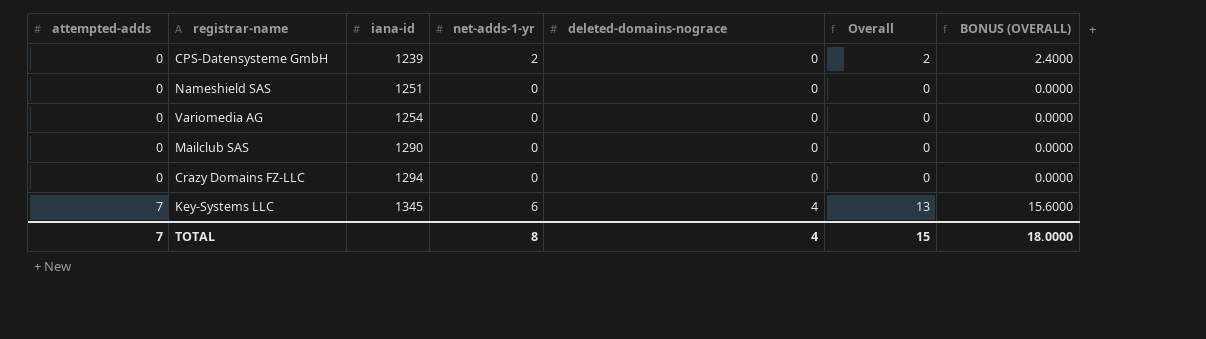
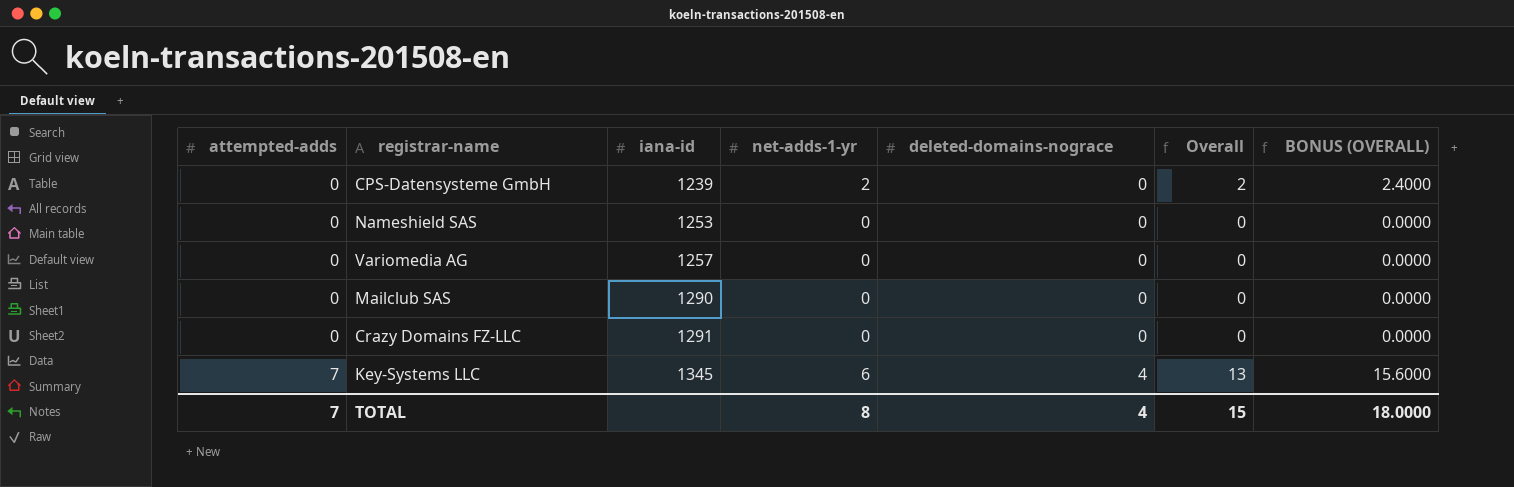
Nameshield SAS | iana-id: 1251 -> 1253
Variomedia AG | iana-id: 1254 -> 1257
Crazy Domains FZ-LLC | iana-id: 1294 -> 1291

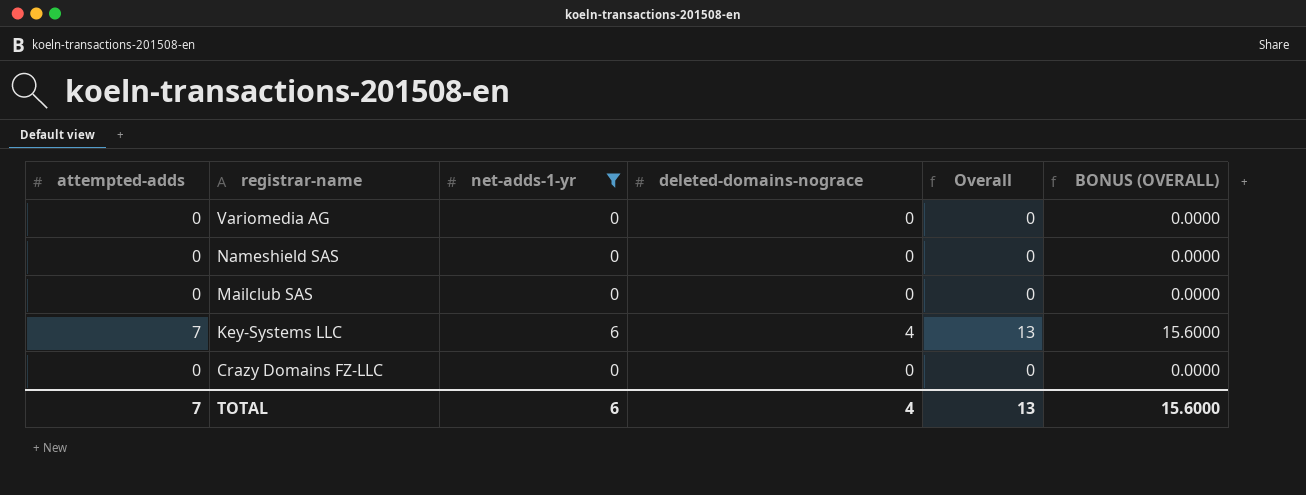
filter: none -> net-adds-1-yr != 2
row order: attempted-adds ascending -> registrar-name descending
column iana-id | position: 3 -> none
TOTAL | net-adds-1-yr: 8 -> 6
TOTAL | Overall: 15 -> 13
TOTAL | BONUS (OVERALL): 18.0000 -> 15.6000

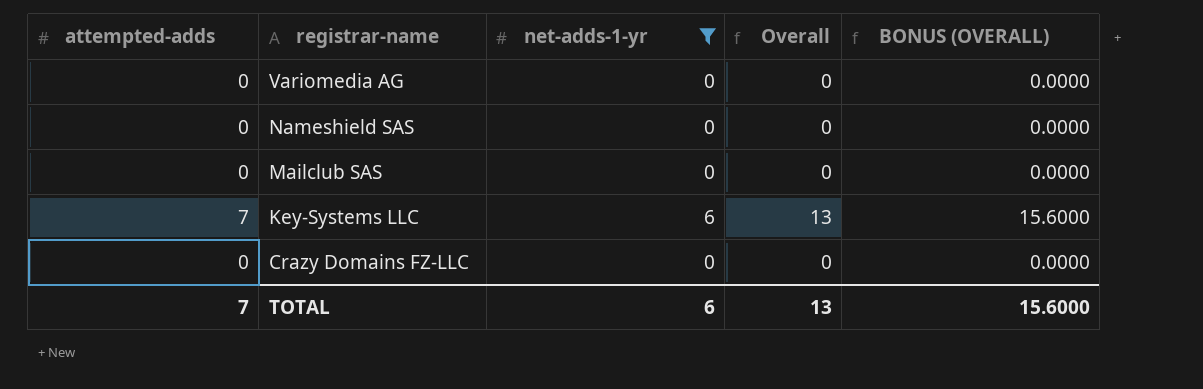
column deleted-domains-nograce | position: 4 -> none

